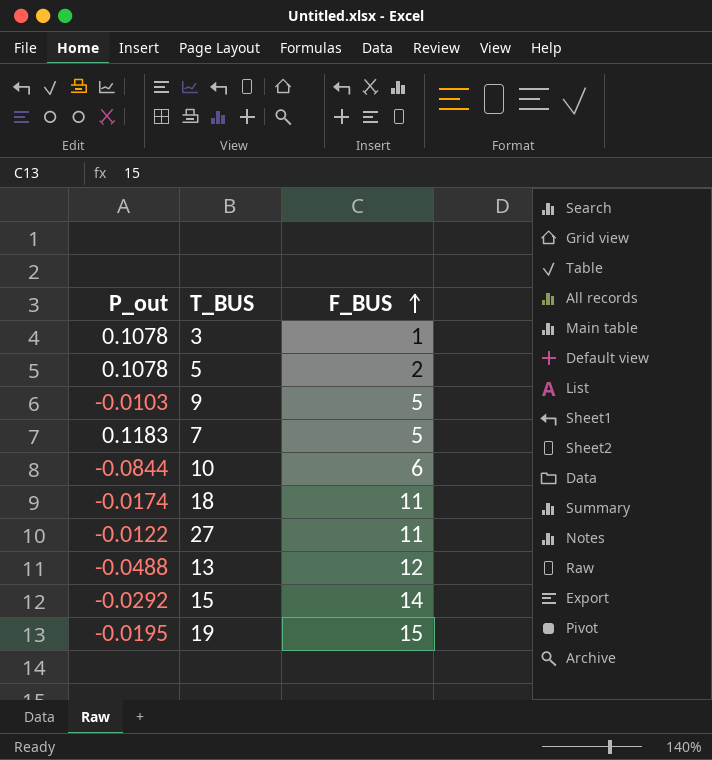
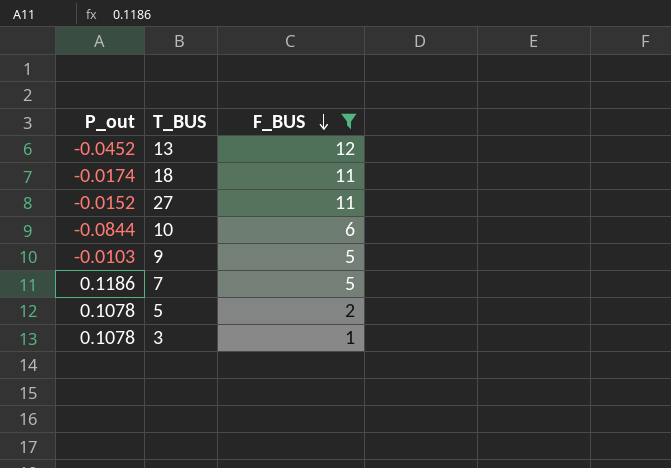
filter: none -> F_BUS <= 12
row order: F_BUS ascending -> F_BUS descending
13 | P_out: -0.0488 -> -0.0452
27 | P_out: -0.0122 -> -0.0152
7 | P_out: 0.1183 -> 0.1186

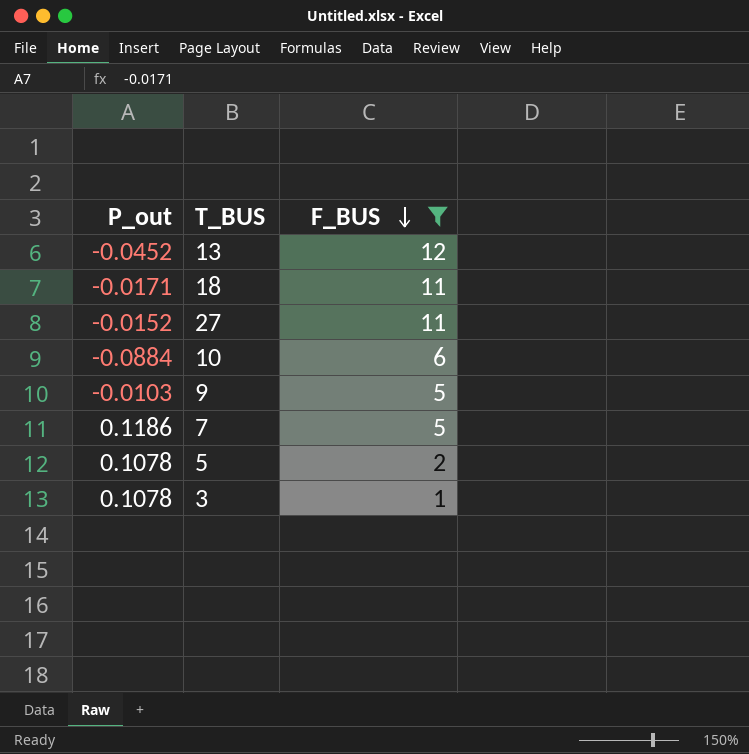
18 | P_out: -0.0174 -> -0.0171
10 | P_out: -0.0844 -> -0.0884

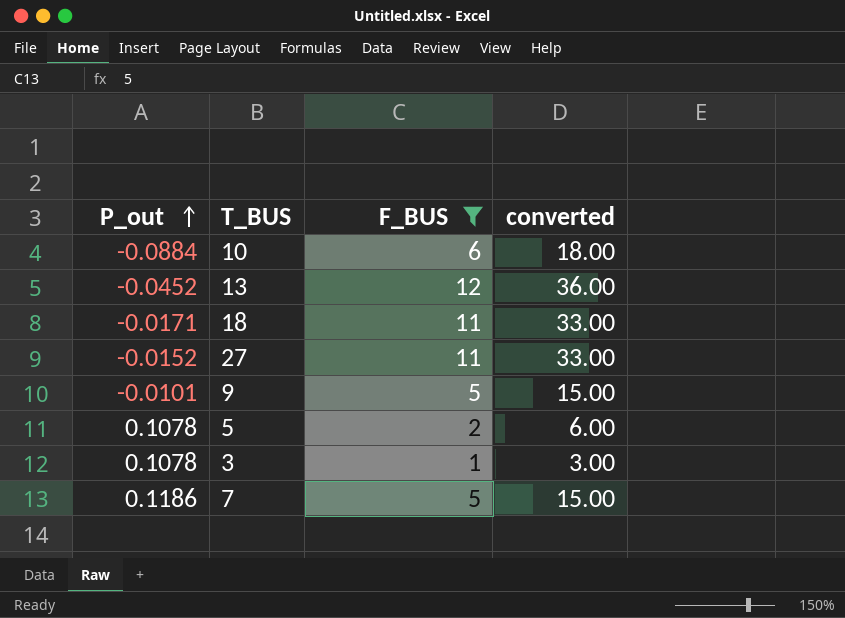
row order: F_BUS descending -> P_out ascending
column converted | formula: none -> [F_BUS] * 3
9 | P_out: -0.0103 -> -0.0101

